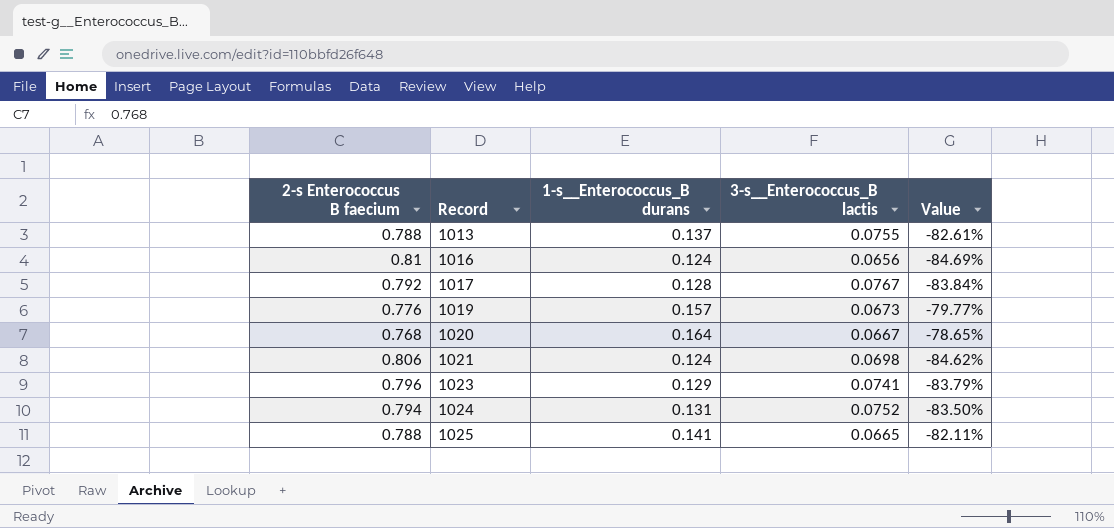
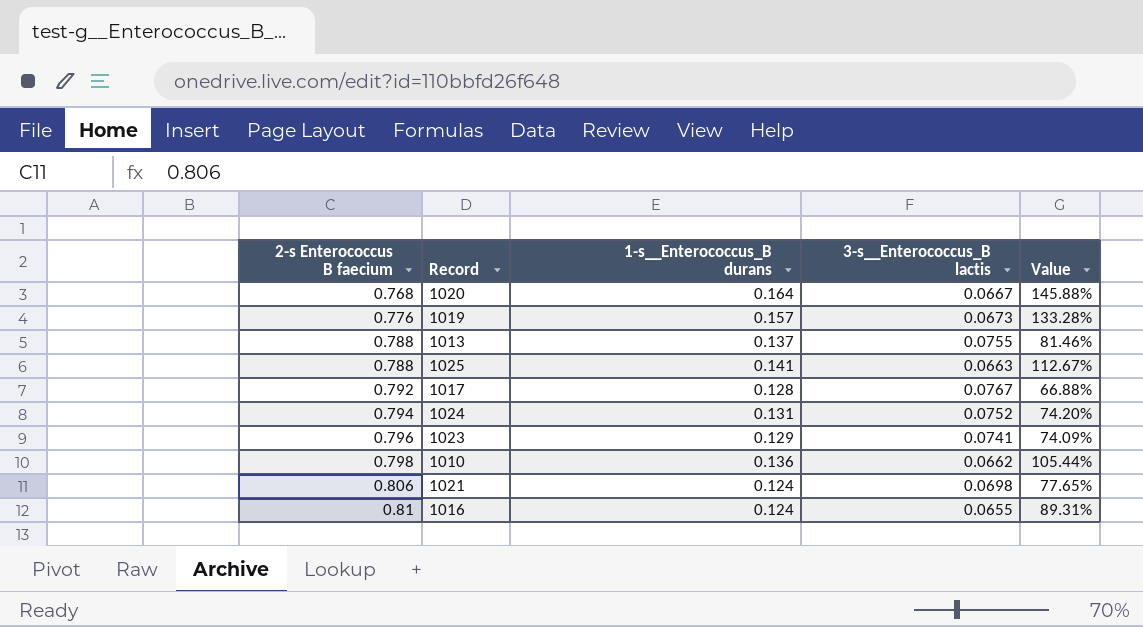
row order: Record ascending -> 2-s Enterococcus B faecium ascending
column Value | formula: ([1-s__Enterococcus_B durans] - [2-s Enterococcus B faecium]) / [2-s Enterococcus B faecium] -> ([1-s__Enterococcus_B durans] - [3-s__Enterococcus_B lactis]) / [3-s__Enterococcus_B lactis]
1025 | 3-s__Enterococcus_B lactis: 0.0665 -> 0.0663
row 1010: none -> 0.798 | 0.136 | 0.0662 | 105.44%
1016 | 3-s__Enterococcus_B lactis: 0.0656 -> 0.0655

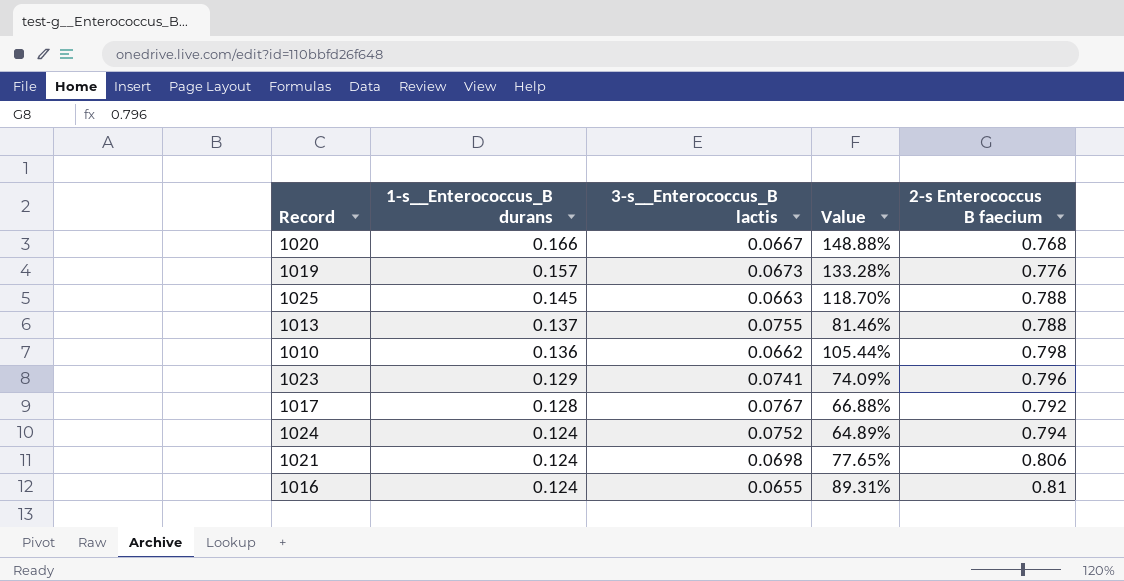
row order: 2-s Enterococcus B faecium ascending -> 1-s__Enterococcus_B durans descending
column 2-s Enterococcus B faecium | position: 1 -> 5
1020 | 1-s__Enterococcus_B durans: 0.164 -> 0.166
1020 | Value: 145.88% -> 148.88%
1025 | 1-s__Enterococcus_B durans: 0.141 -> 0.145
1025 | Value: 112.67% -> 118.70%
1024 | 1-s__Enterococcus_B durans: 0.131 -> 0.124
1024 | Value: 74.20% -> 64.89%

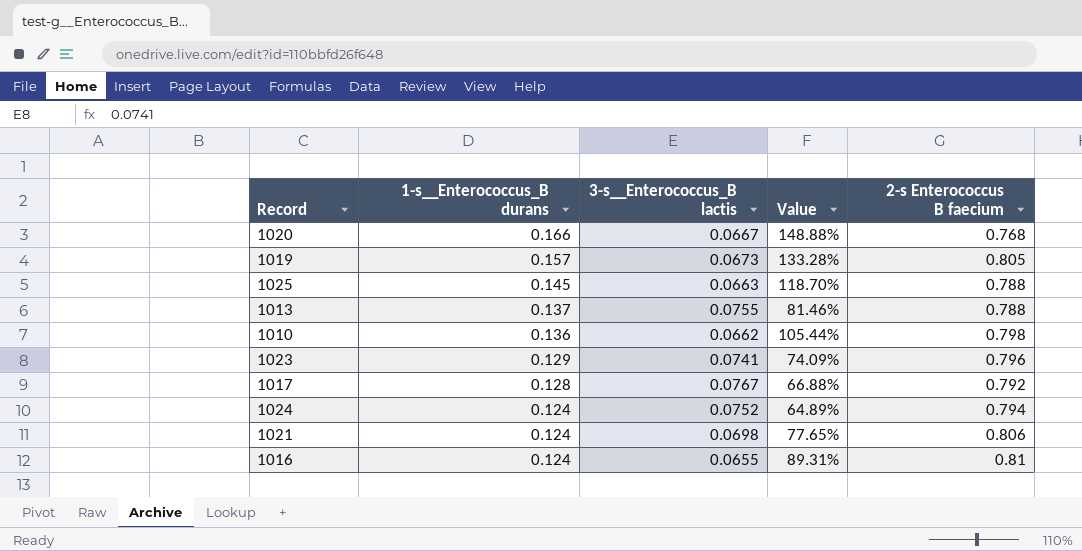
1019 | 2-s Enterococcus B faecium: 0.776 -> 0.805

